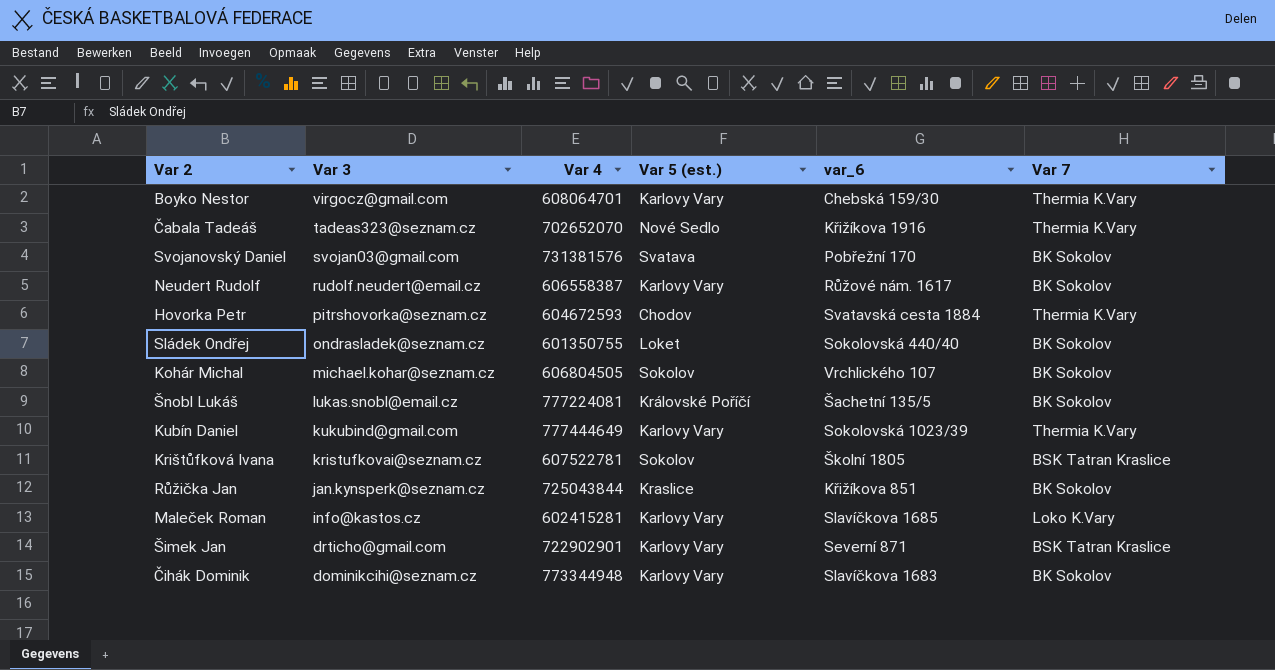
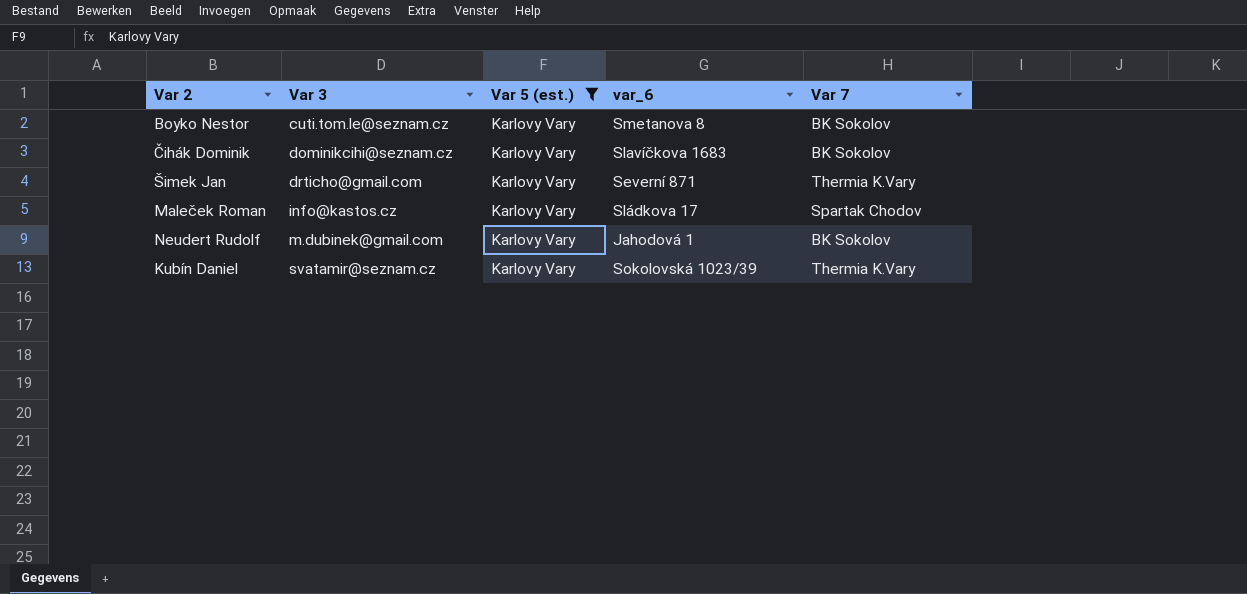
filter: none -> Var 5 (est.) = Karlovy Vary
row order: Var 3 descending -> Var 3 ascending
column Var 4 | position: 3 -> none
Boyko Nestor | Var 3: virgocz@gmail.com -> cuti.tom.le@seznam.cz
Boyko Nestor | var_6: Chebská 159/30 -> Smetanova 8
Boyko Nestor | Var 7: Thermia K.Vary -> BK Sokolov
Šimek Jan | Var 7: BSK Tatran Kraslice -> Thermia K.Vary
Maleček Roman | var_6: Slavíčkova 1685 -> Sládkova 17
Maleček Roman | Var 7: Loko K.Vary -> Spartak Chodov
Neudert Rudolf | Var 3: rudolf.neudert@email.cz -> m.dubinek@gmail.com
Neudert Rudolf | var_6: Růžové nám. 1617 -> Jahodová 1
Kubín Daniel | Var 3: kukubind@gmail.com -> svatamir@seznam.cz

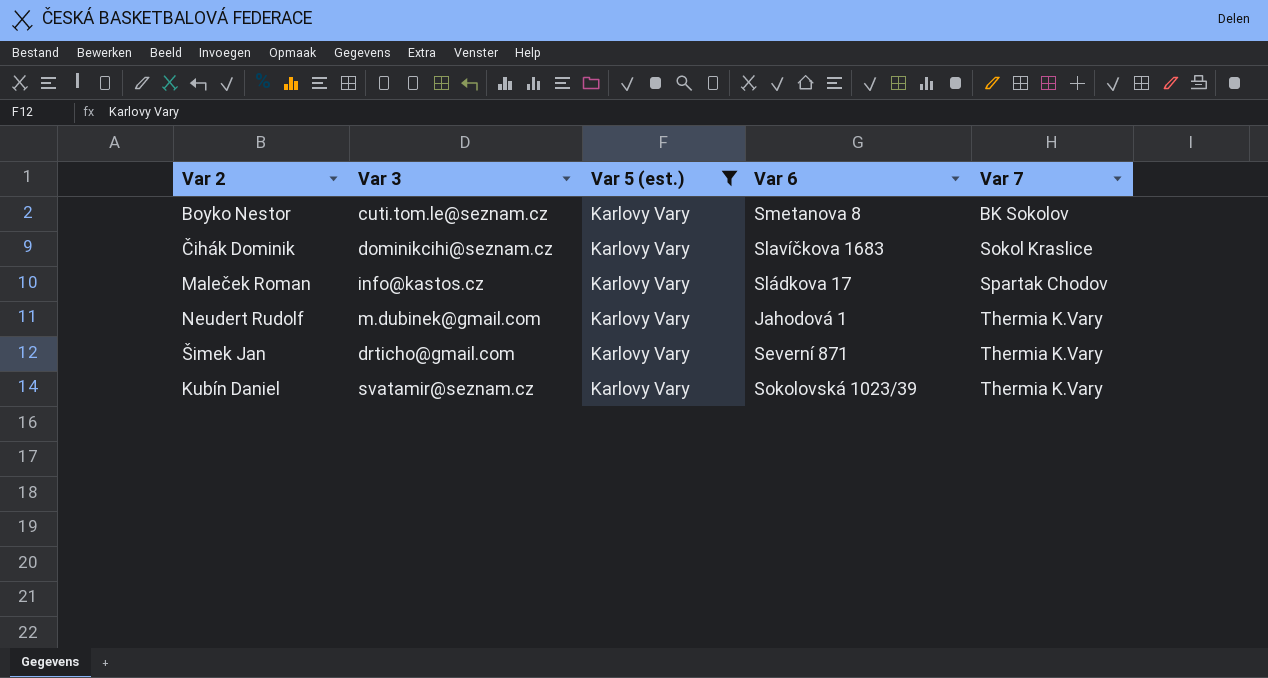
row order: Var 3 ascending -> Var 7 ascending
column name: var_6 -> Var 6
Čihák Dominik | Var 7: BK Sokolov -> Sokol Kraslice
Neudert Rudolf | Var 7: BK Sokolov -> Thermia K.Vary

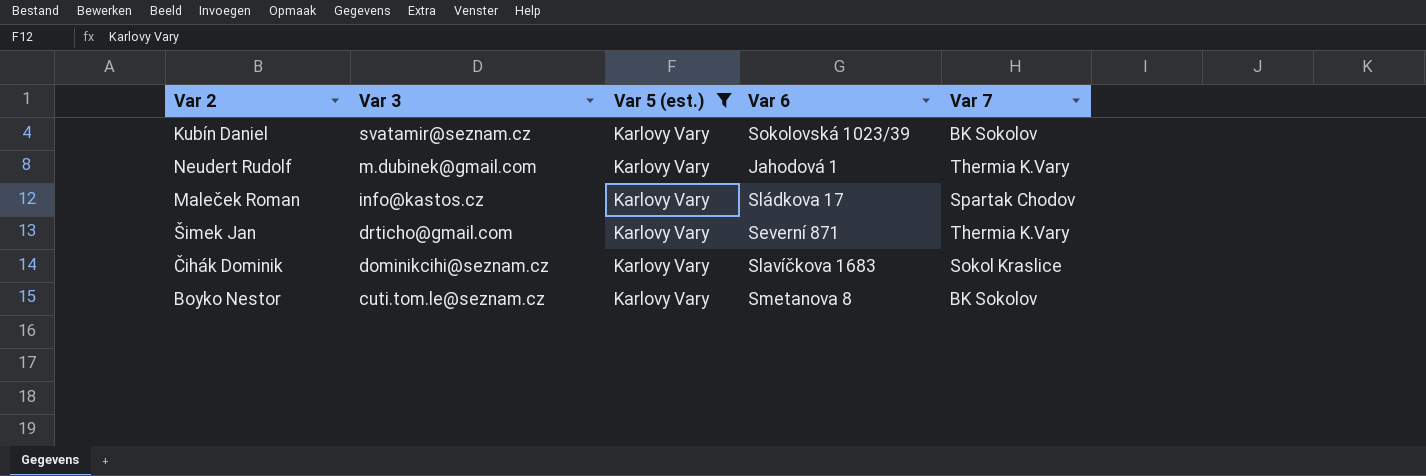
row order: Var 7 ascending -> Var 3 descending
Kubín Daniel | Var 7: Thermia K.Vary -> BK Sokolov

